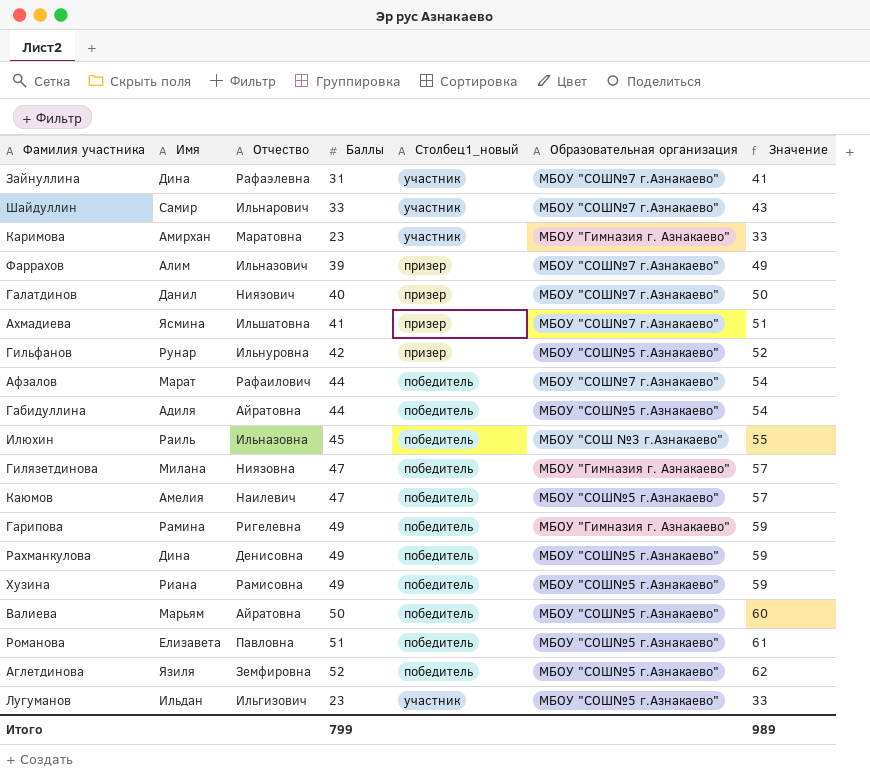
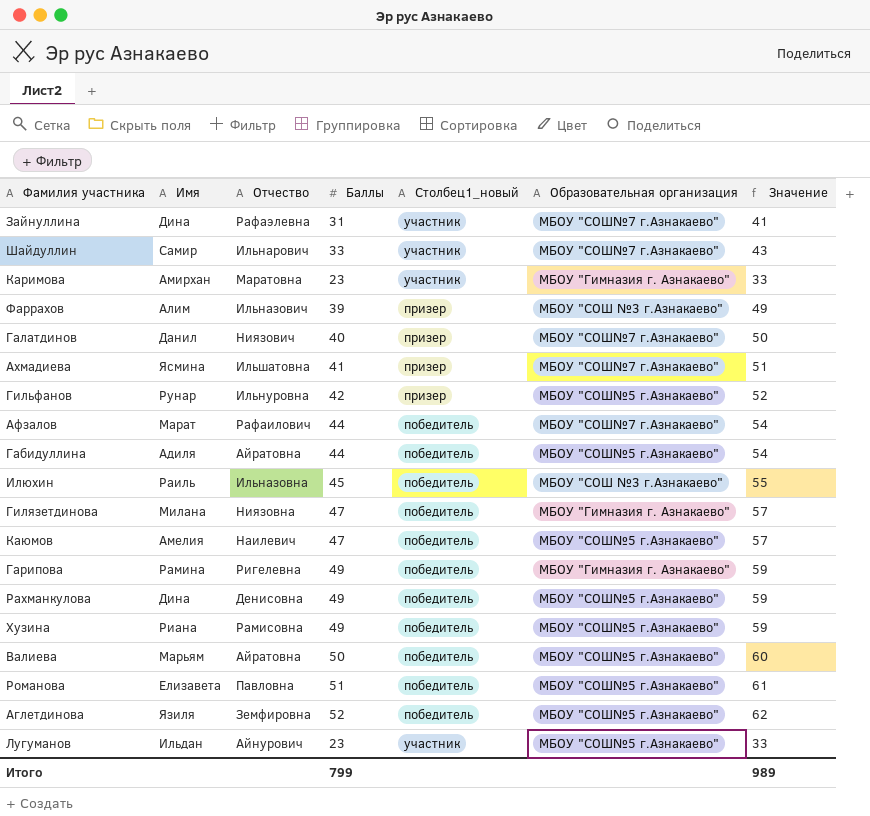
Фаррахов | Образовательная организация: МБОУ "СОШ№7 г.Азнакаево" -> МБОУ "СОШ №3 г.Азнакаево"
Лугуманов | Отчество: Ильгизович -> Айнурович

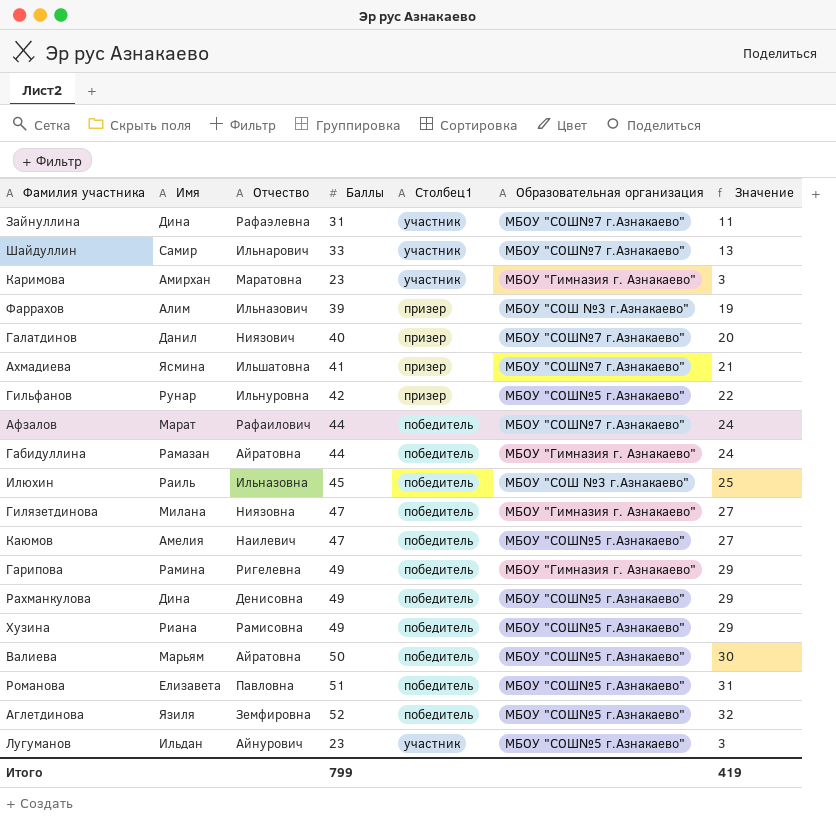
column name: Столбец1_новый -> Столбец1
column Значение | formula: [Баллы] + 10 -> [Баллы] - 20
Габидуллина | Имя: Адиля -> Рамазан
Габидуллина | Образовательная организация: МБОУ "СОШ№5 г.Азнакаево" -> МБОУ "Гимназия г. Азнакаево"
Итого | Значение: 989 -> 419

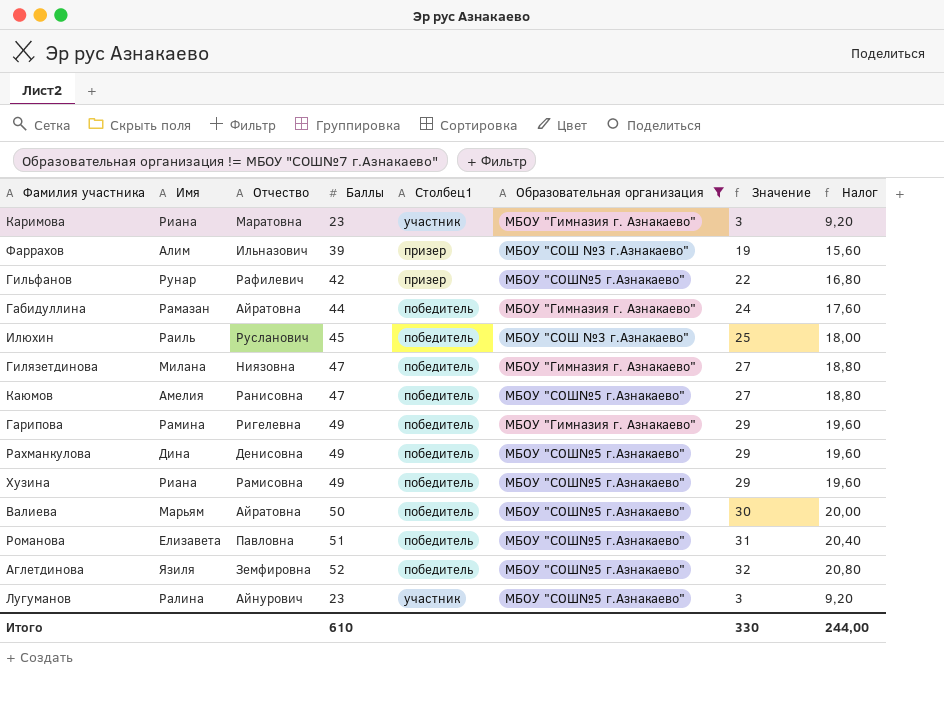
filter: none -> Образовательная организация != МБОУ "СОШ№7 г.Азнакаево"
column Налог | formula: none -> [Баллы] * 0,4
Каримова | Имя: Амирхан -> Риана
Гильфанов | Отчество: Ильнуровна -> Рафилевич
Илюхин | Отчество: Ильназовна -> Русланович
Каюмов | Отчество: Наилевич -> Ранисовна
Лугуманов | Имя: Ильдан -> Ралина
Итого | Баллы: 799 -> 610
Итого | Значение: 419 -> 330

